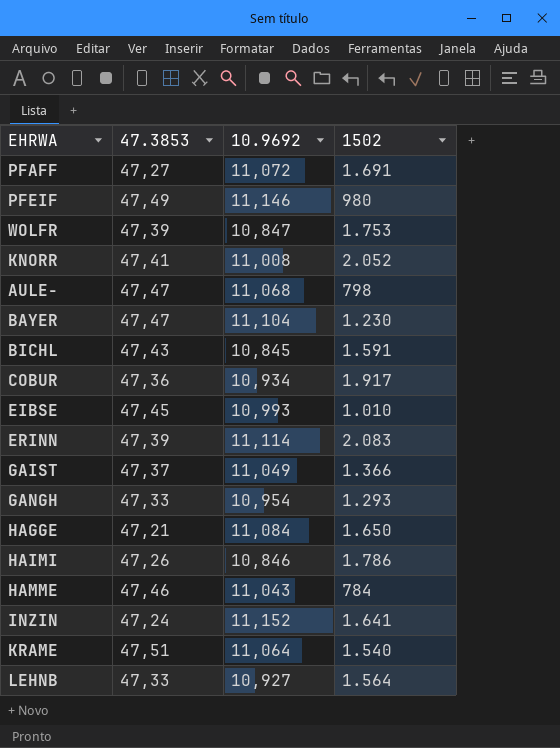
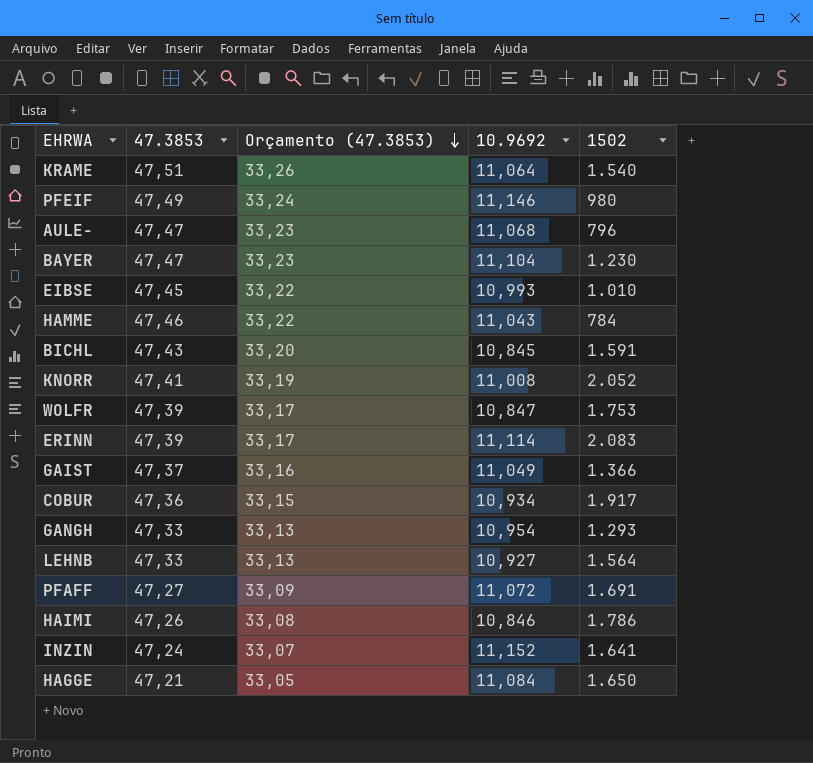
row order: none -> Orçamento (47.3853) descending
column Orçamento (47.3853) | formula: none -> [47.3853] * 0,7
AULE- | 1502: 798 -> 796

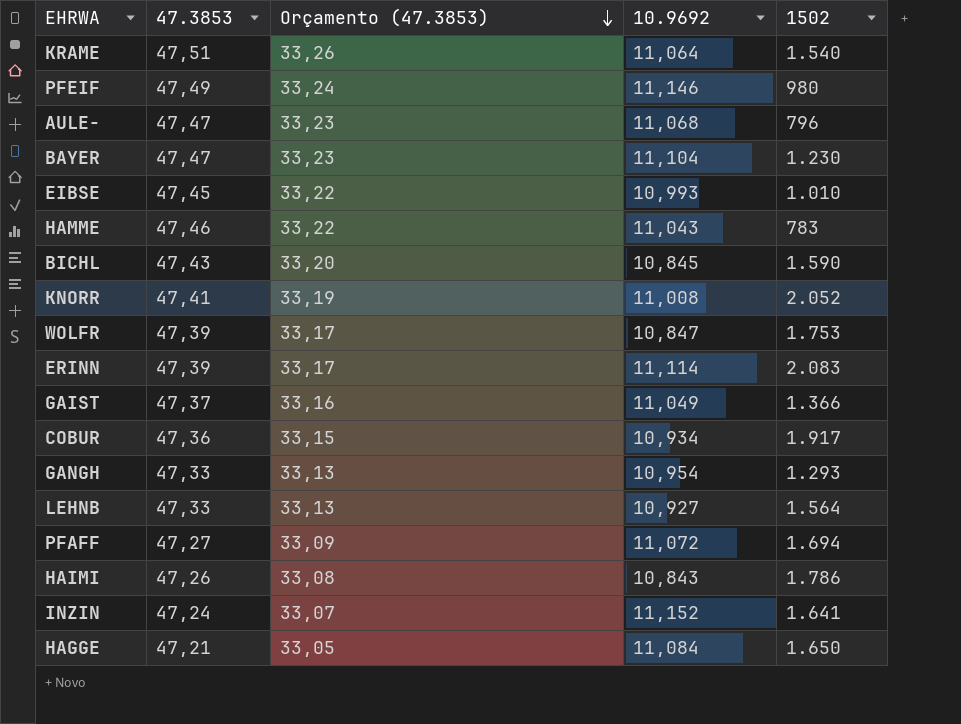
HAMME | 1502: 784 -> 783
BICHL | 1502: 1.591 -> 1.590
PFAFF | 1502: 1.691 -> 1.694
HAIMI | 10.9692: 10,846 -> 10,843

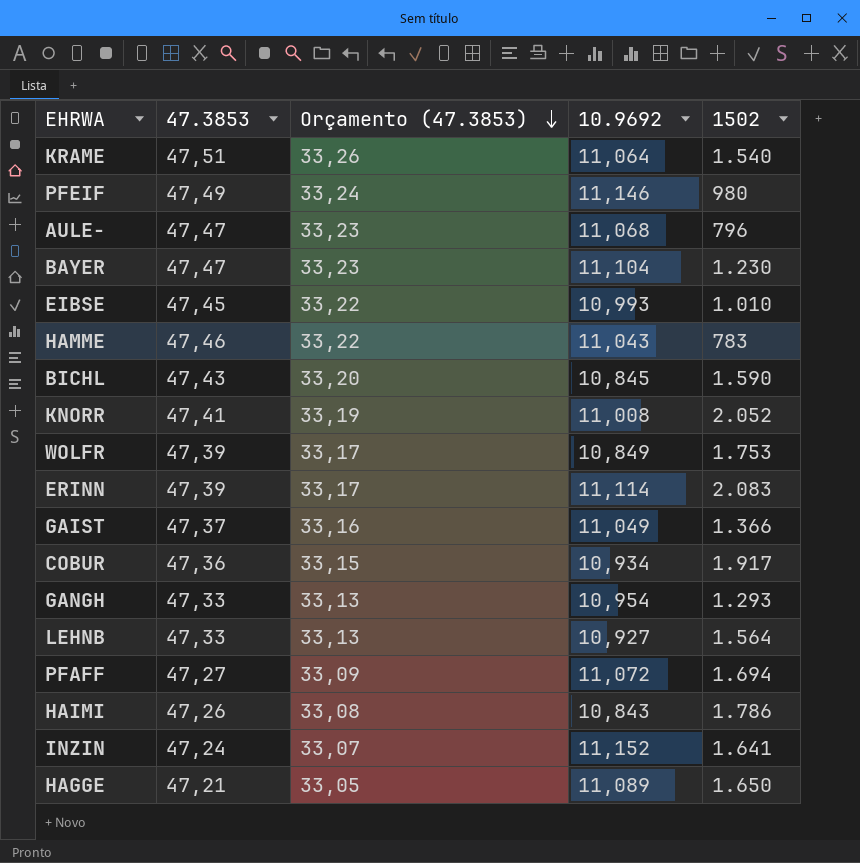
WOLFR | 10.9692: 10,847 -> 10,849
HAGGE | 10.9692: 11,084 -> 11,089

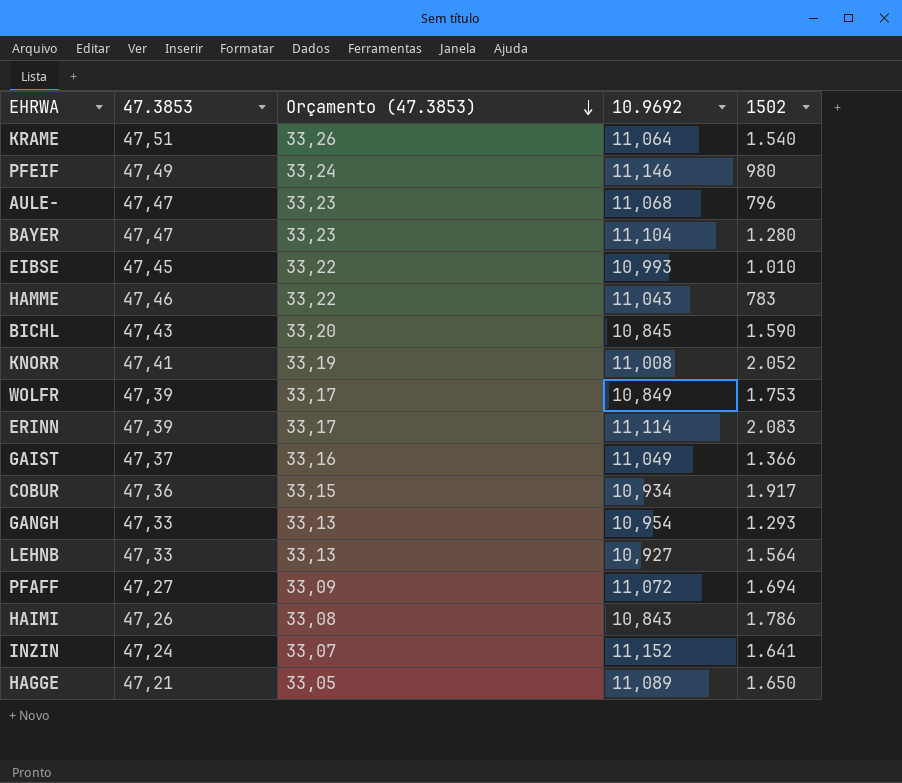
BAYER | 1502: 1.230 -> 1.280

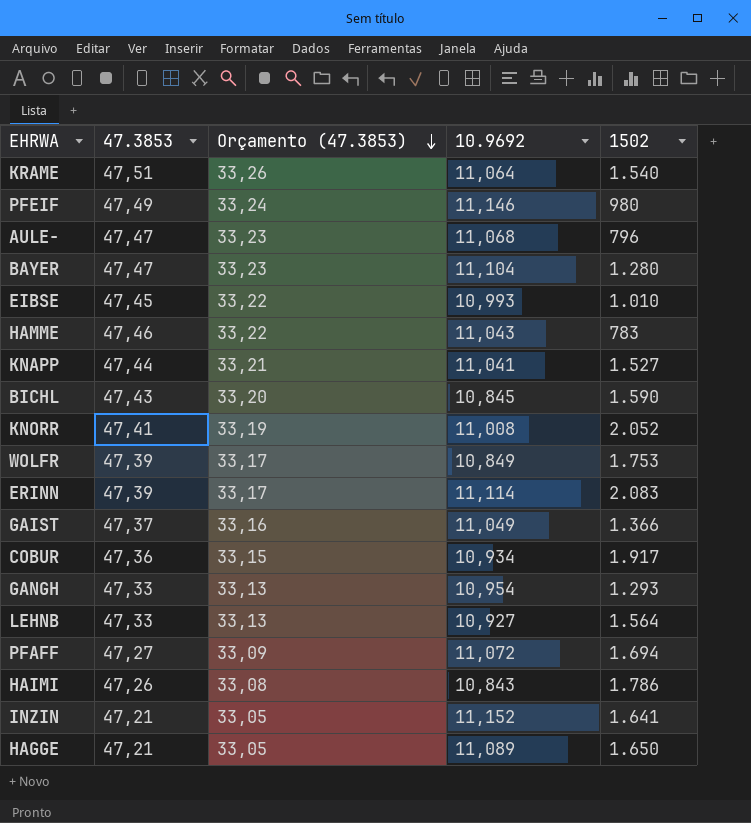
row KNAPP: none -> 47,44 | 33,21 | 11,041 | 1.527
INZIN | 47.3853: 47,24 -> 47,21
INZIN | Orçamento (47.3853): 33,07 -> 33,05

